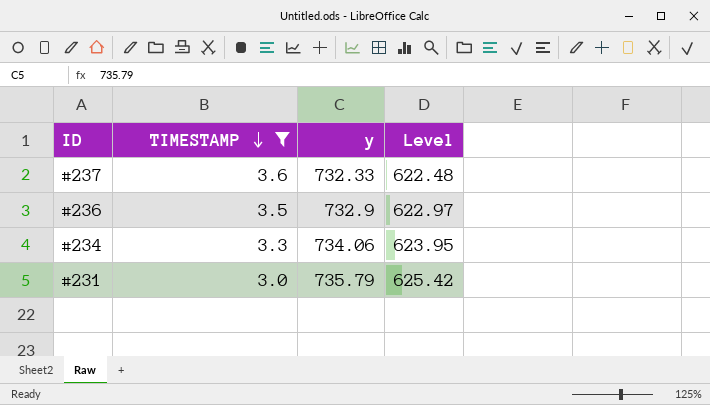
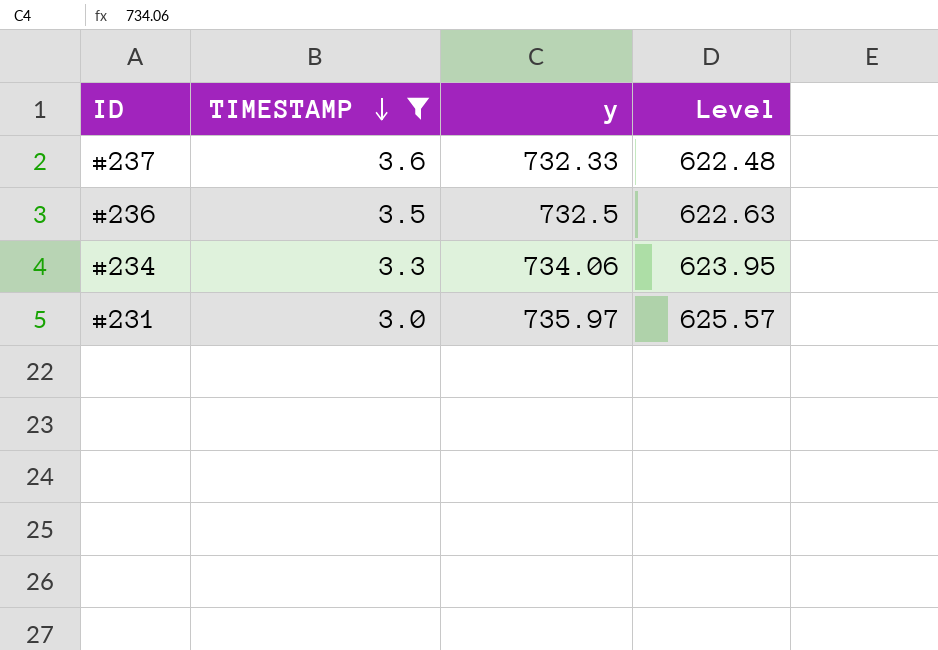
#236 | y: 732.9 -> 732.5
#236 | Level: 622.97 -> 622.63
#231 | y: 735.79 -> 735.97
#231 | Level: 625.42 -> 625.57

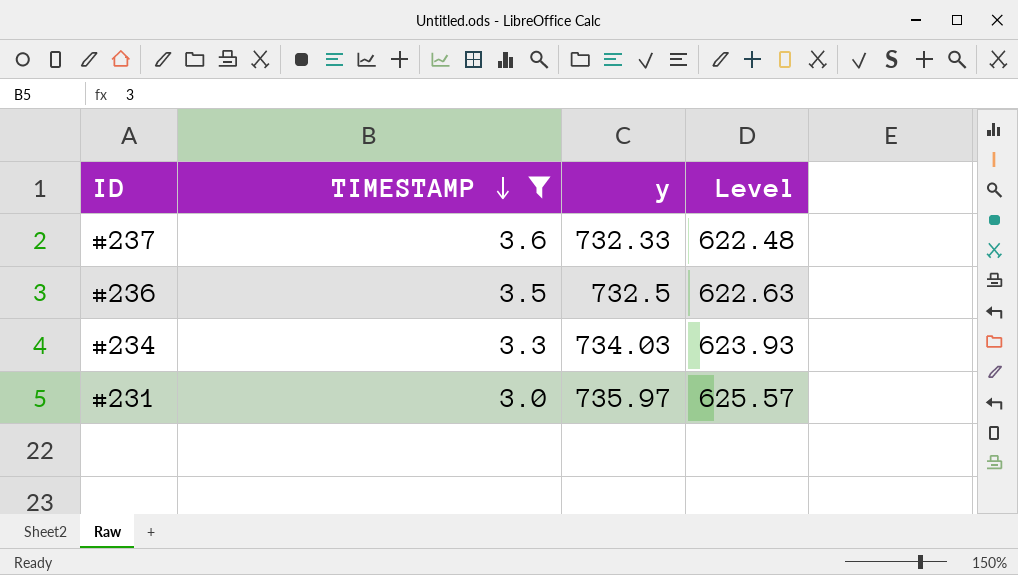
#234 | y: 734.06 -> 734.03
#234 | Level: 623.95 -> 623.93

